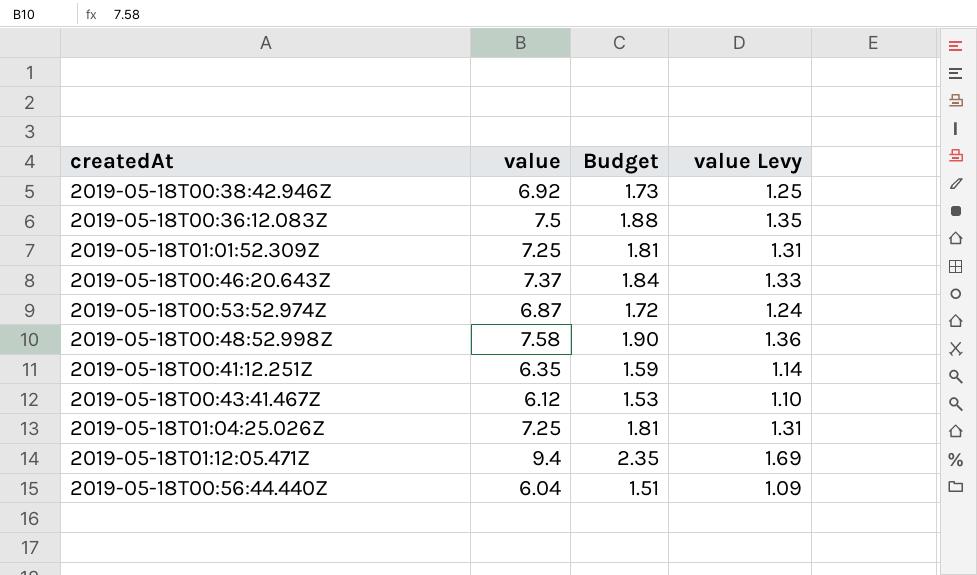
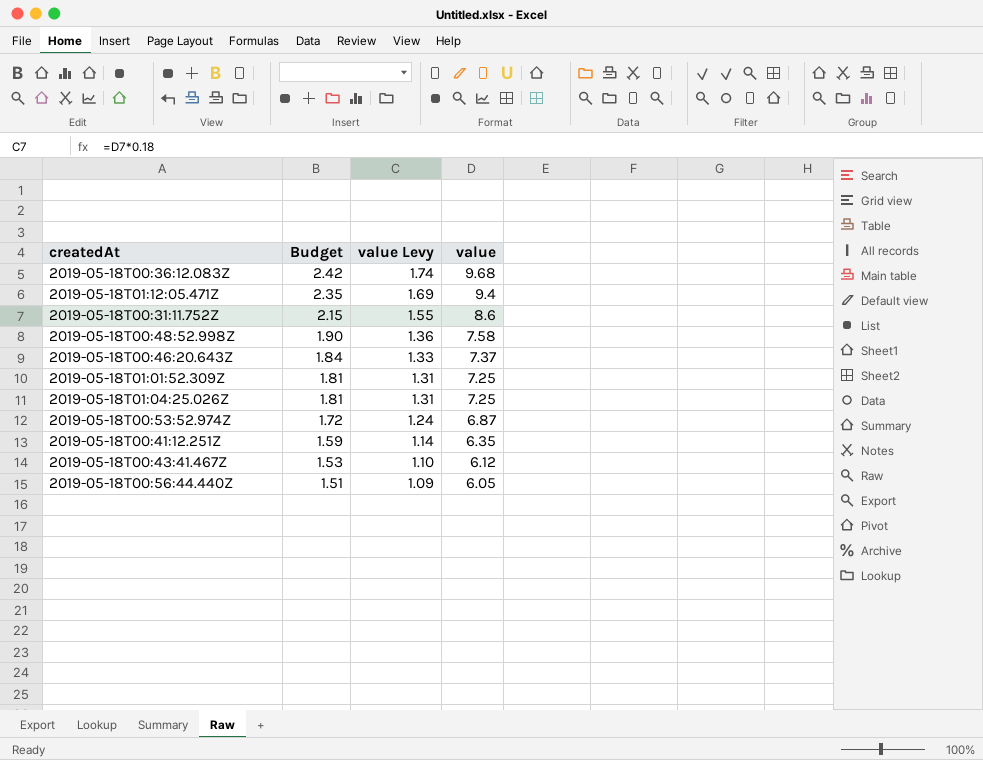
row order: none -> Budget descending
column value | position: 2 -> 4
row 2019-05-18T00:38:42.946Z: 6.92 | 1.73 | 1.25 -> none
2019-05-18T00:36:12.083Z | Budget: 1.88 -> 2.42
2019-05-18T00:36:12.083Z | value Levy: 1.35 -> 1.74
2019-05-18T00:36:12.083Z | value: 7.5 -> 9.68
row 2019-05-18T00:31:11.752Z: none -> 2.15 | 1.55 | 8.6
2019-05-18T00:56:44.440Z | value: 6.04 -> 6.05

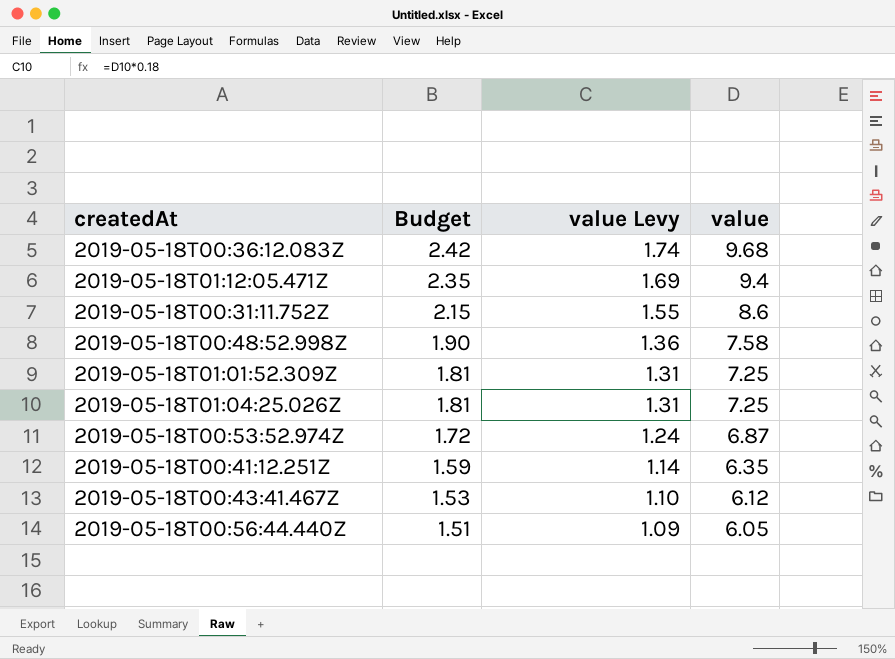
row 2019-05-18T00:46:20.643Z: 1.84 | 1.33 | 7.37 -> none

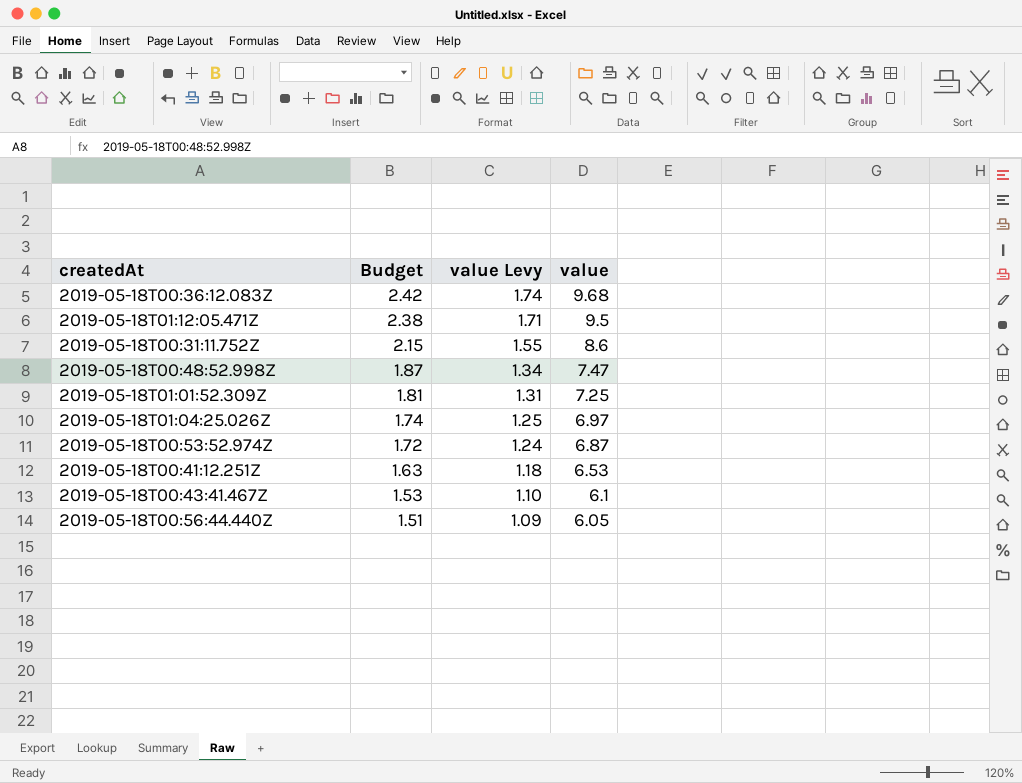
2019-05-18T01:12:05.471Z | Budget: 2.35 -> 2.38
2019-05-18T01:12:05.471Z | value Levy: 1.69 -> 1.71
2019-05-18T01:12:05.471Z | value: 9.4 -> 9.5
2019-05-18T00:48:52.998Z | Budget: 1.90 -> 1.87
2019-05-18T00:48:52.998Z | value Levy: 1.36 -> 1.34
2019-05-18T00:48:52.998Z | value: 7.58 -> 7.47
2019-05-18T01:04:25.026Z | Budget: 1.81 -> 1.74
2019-05-18T01:04:25.026Z | value Levy: 1.31 -> 1.25
2019-05-18T01:04:25.026Z | value: 7.25 -> 6.97
2019-05-18T00:41:12.251Z | Budget: 1.59 -> 1.63
2019-05-18T00:41:12.251Z | value Levy: 1.14 -> 1.18
2019-05-18T00:41:12.251Z | value: 6.35 -> 6.53
2019-05-18T00:43:41.467Z | value: 6.12 -> 6.1

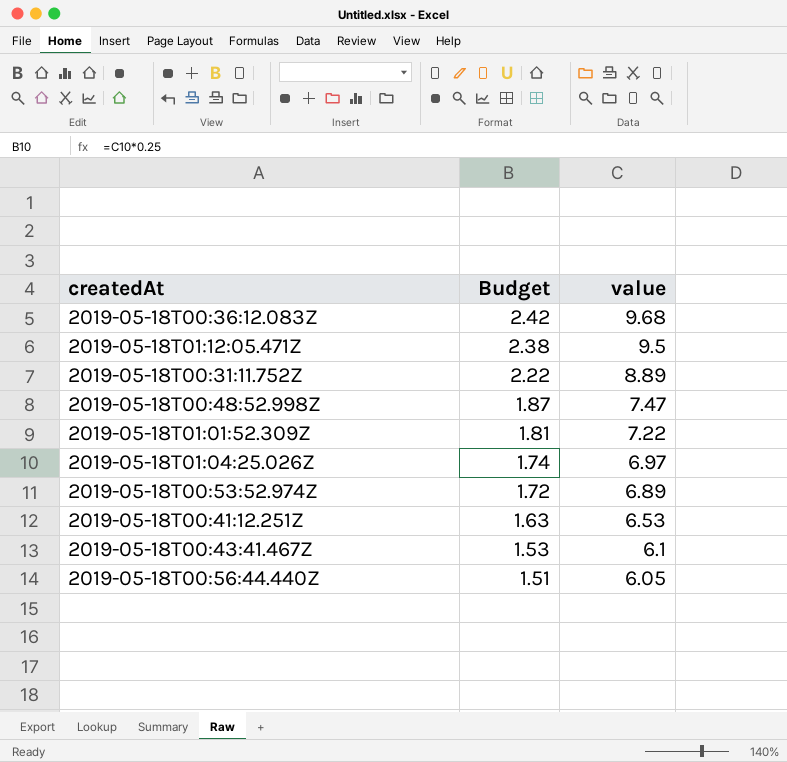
column value Levy | formula: [value] * 0.18 -> none
2019-05-18T00:31:11.752Z | Budget: 2.15 -> 2.22
2019-05-18T00:31:11.752Z | value: 8.6 -> 8.89
2019-05-18T01:01:52.309Z | value: 7.25 -> 7.22
2019-05-18T00:53:52.974Z | value: 6.87 -> 6.89

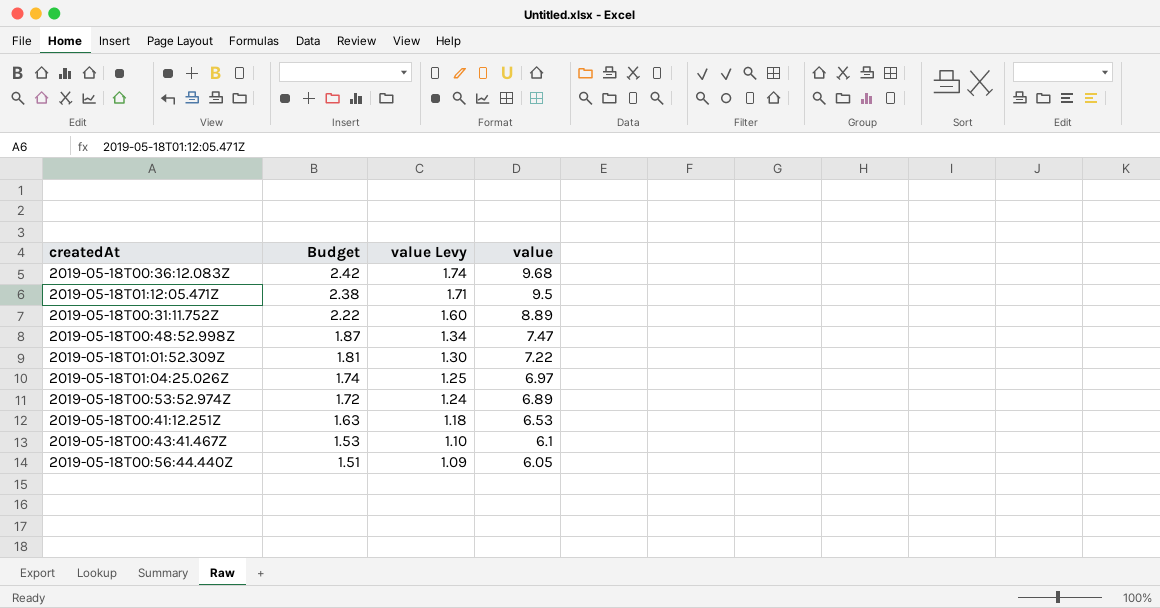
column value Levy | formula: none -> [value] * 0.18

